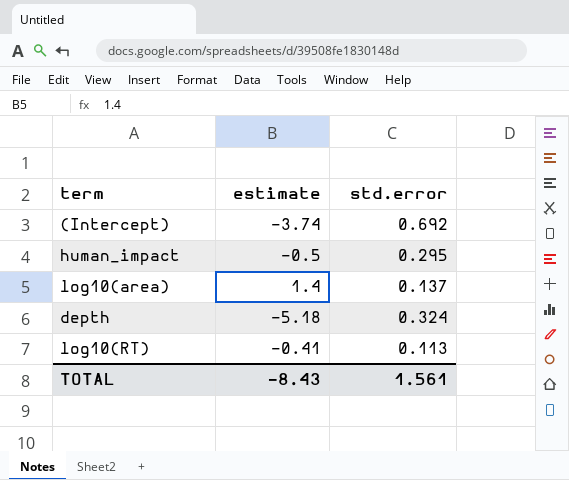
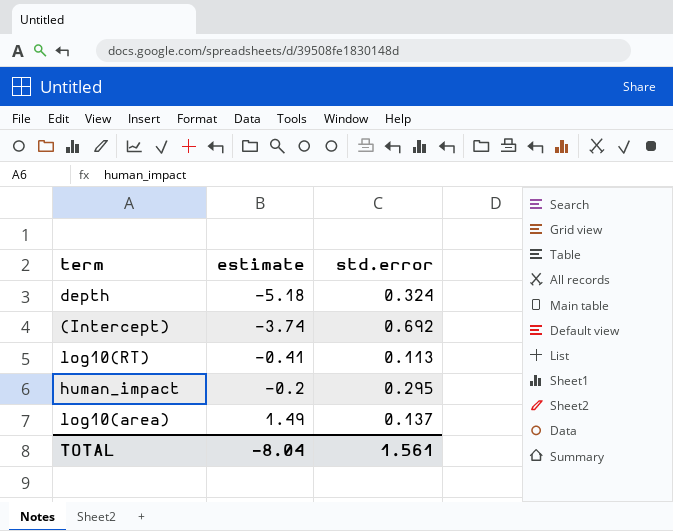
row order: none -> estimate ascending
human_impact | estimate: -0.5 -> -0.2
log10(area) | estimate: 1.4 -> 1.49
TOTAL | estimate: -8.43 -> -8.04

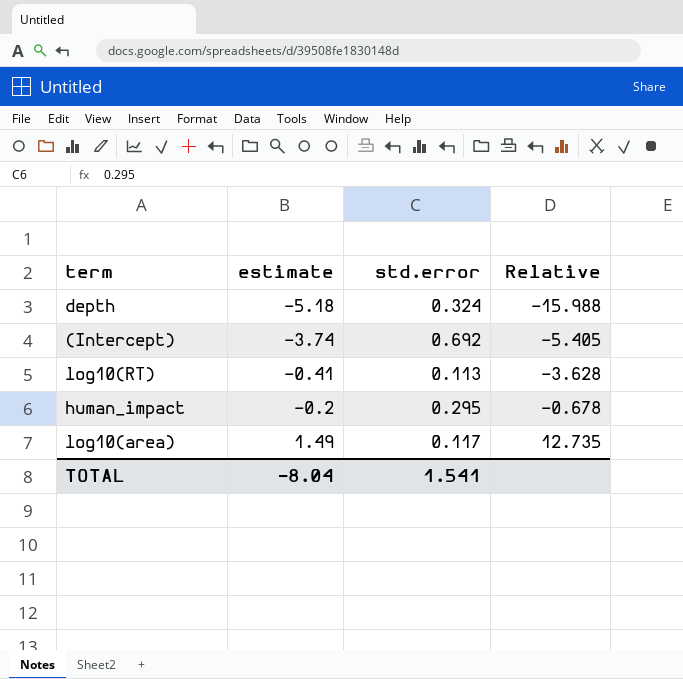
column Relative | formula: none -> [estimate] / [std.error]
log10(area) | std.error: 0.137 -> 0.117
TOTAL | std.error: 1.561 -> 1.541

